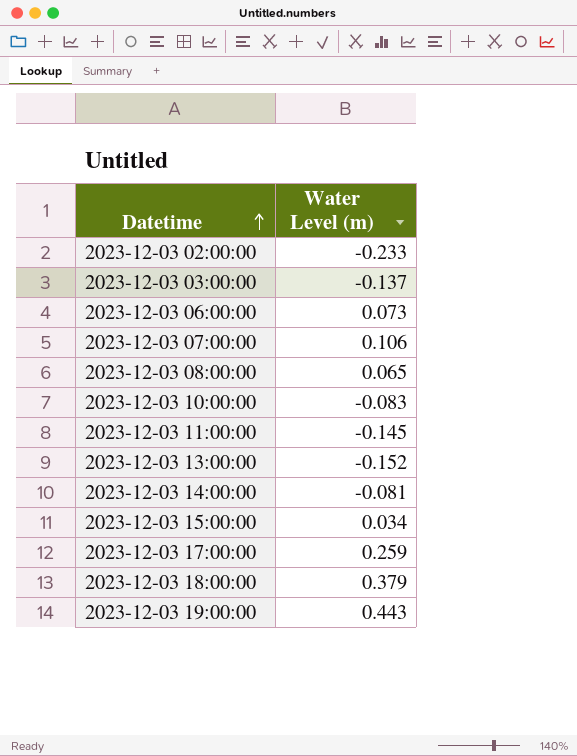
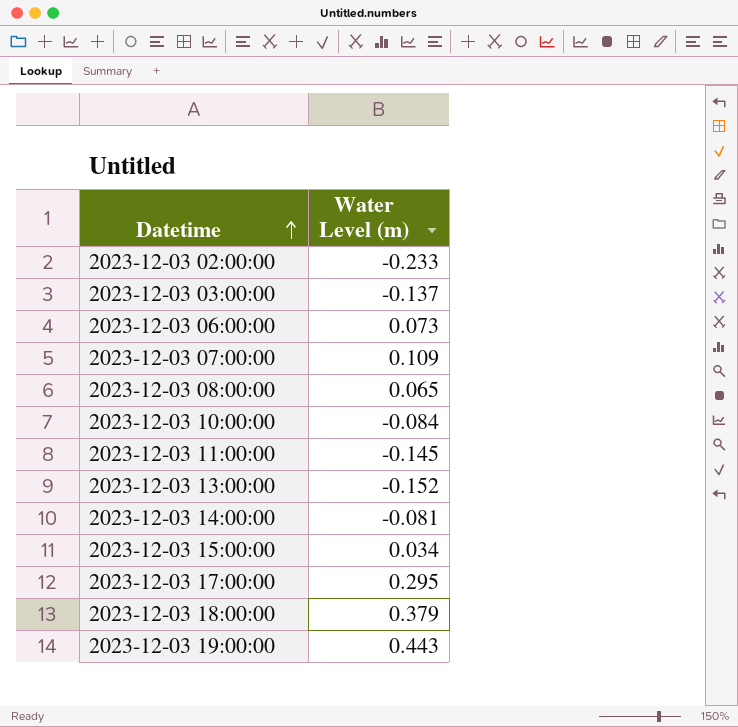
2023-12-03 07:00:00 | Water Level (m): 0.106 -> 0.109
2023-12-03 10:00:00 | Water Level (m): -0.083 -> -0.084
2023-12-03 17:00:00 | Water Level (m): 0.259 -> 0.295

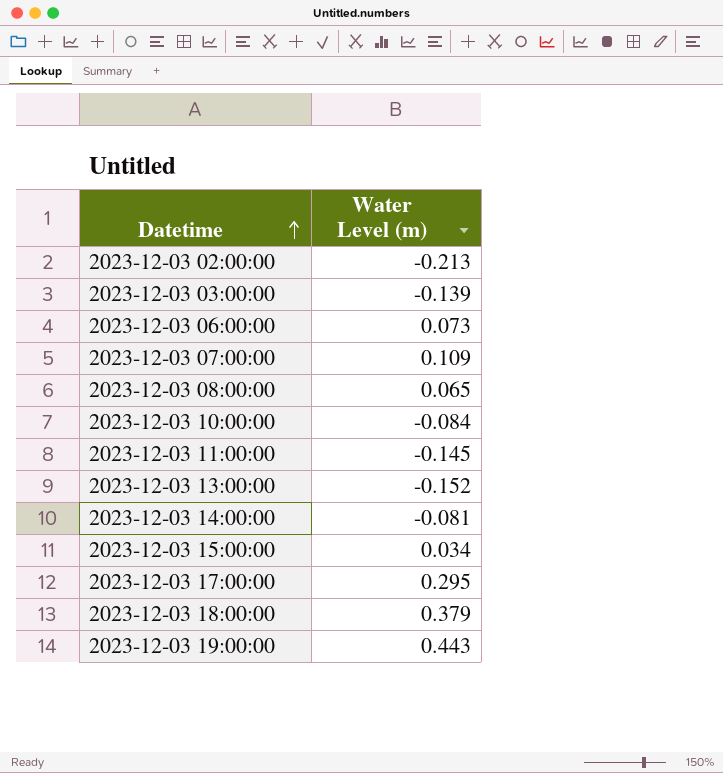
2023-12-03 02:00:00 | Water Level (m): -0.233 -> -0.213
2023-12-03 03:00:00 | Water Level (m): -0.137 -> -0.139

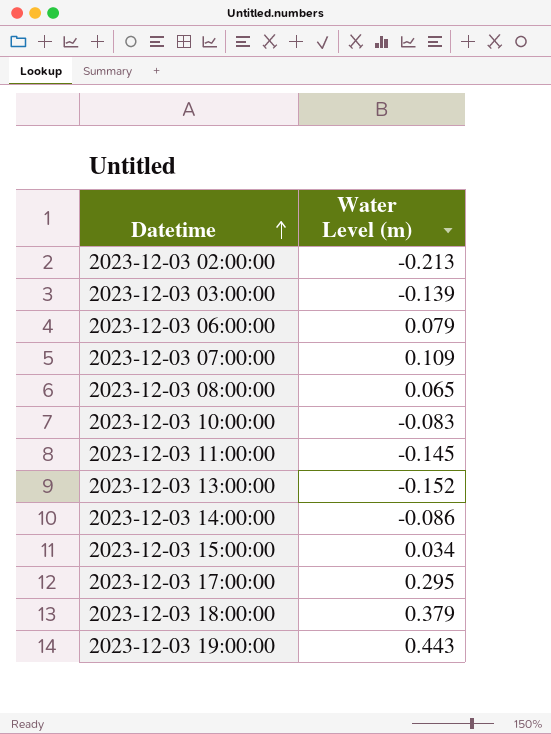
2023-12-03 06:00:00 | Water Level (m): 0.073 -> 0.079
2023-12-03 10:00:00 | Water Level (m): -0.084 -> -0.083
2023-12-03 14:00:00 | Water Level (m): -0.081 -> -0.086

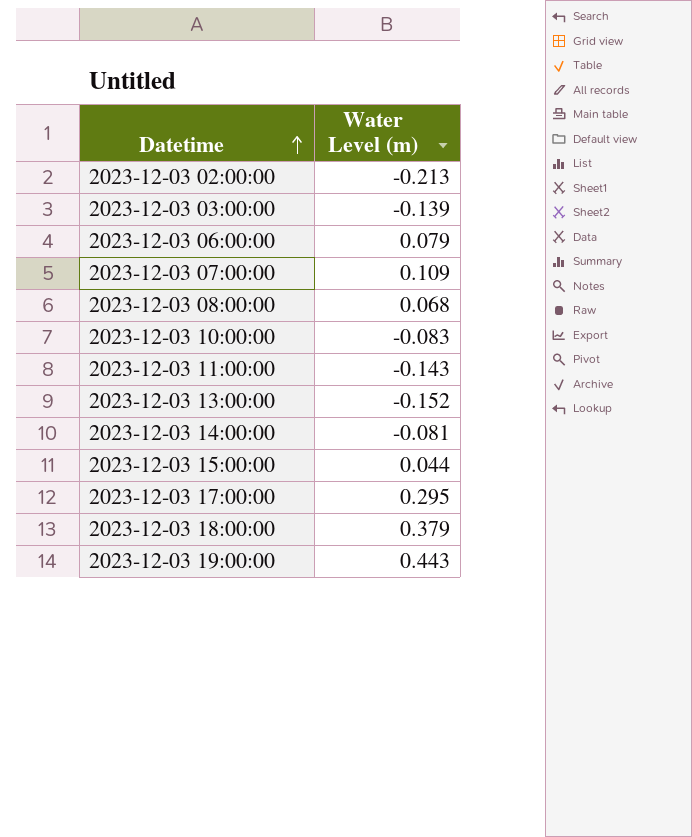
2023-12-03 08:00:00 | Water Level (m): 0.065 -> 0.068
2023-12-03 11:00:00 | Water Level (m): -0.145 -> -0.143
2023-12-03 14:00:00 | Water Level (m): -0.086 -> -0.081
2023-12-03 15:00:00 | Water Level (m): 0.034 -> 0.044

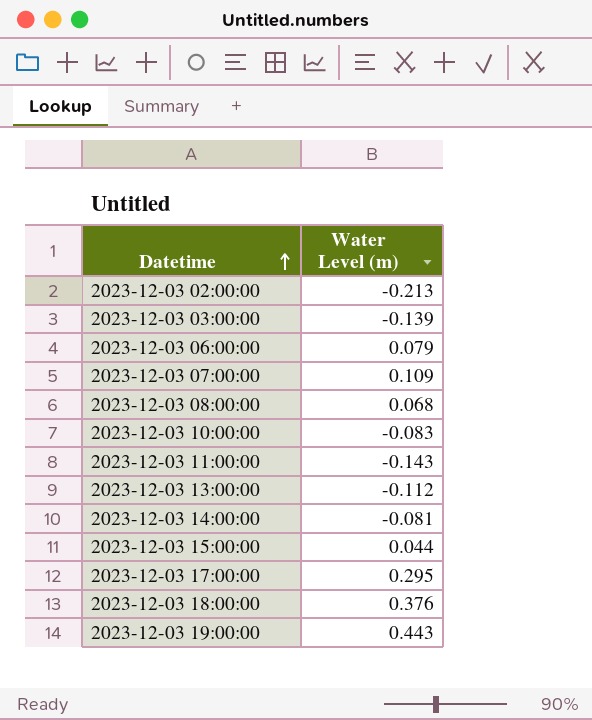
2023-12-03 13:00:00 | Water Level (m): -0.152 -> -0.112
2023-12-03 18:00:00 | Water Level (m): 0.379 -> 0.376

